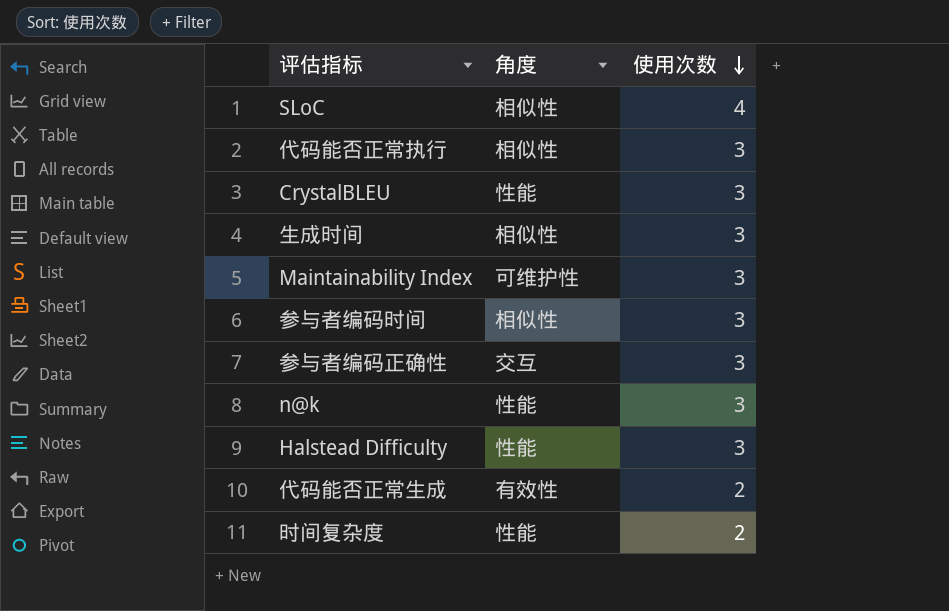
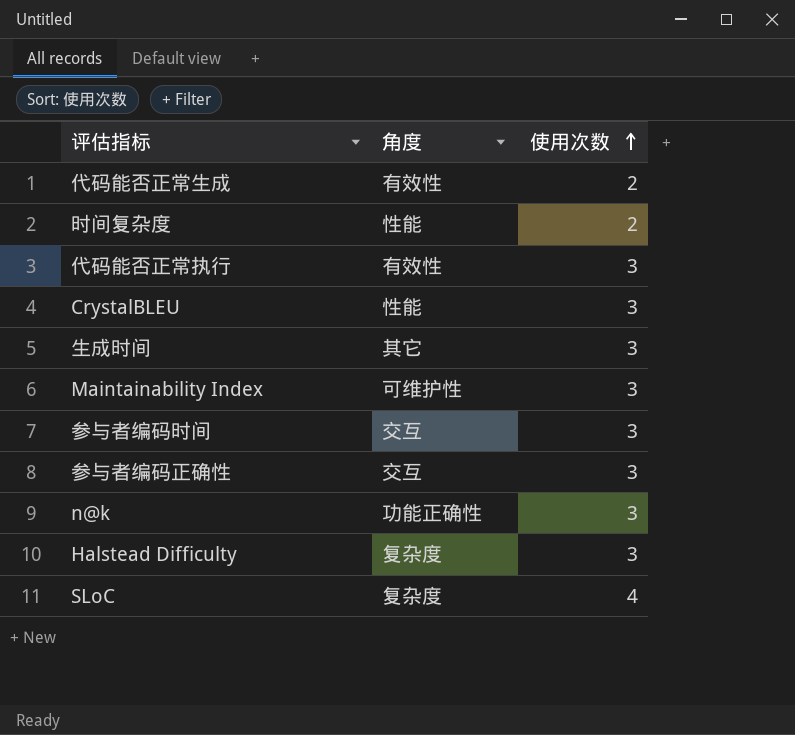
row order: 使用次数 descending -> 使用次数 ascending
代码能否正常执行 | 角度: 相似性 -> 有效性
生成时间 | 角度: 相似性 -> 其它
参与者编码时间 | 角度: 相似性 -> 交互
n@k | 角度: 性能 -> 功能正确性
Halstead Difficulty | 角度: 性能 -> 复杂度
SLoC | 角度: 相似性 -> 复杂度

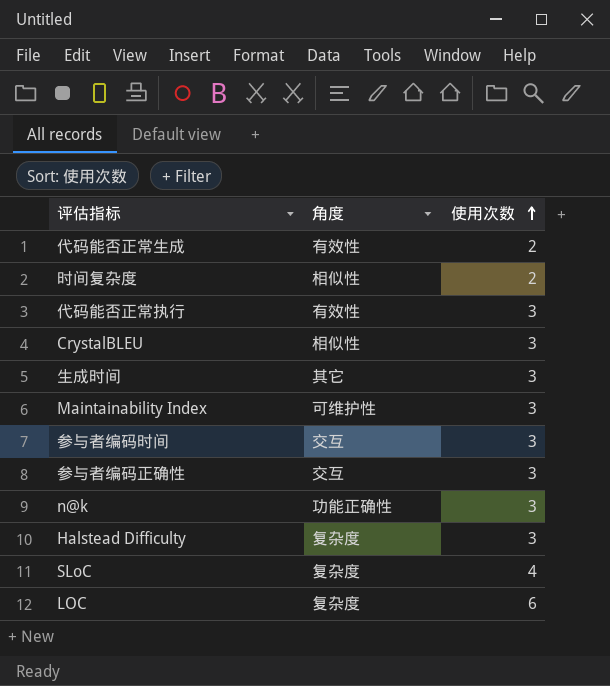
时间复杂度 | 角度: 性能 -> 相似性
CrystalBLEU | 角度: 性能 -> 相似性
row LOC: none -> 复杂度 | 6

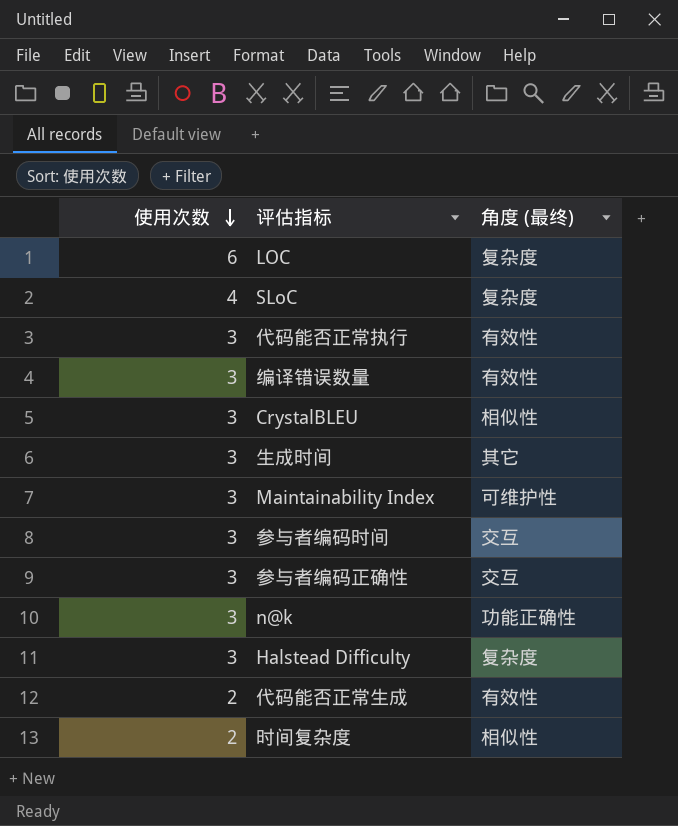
row order: 使用次数 ascending -> 使用次数 descending
column 使用次数 | position: 3 -> 1
column name: 角度 -> 角度 (最终)
row 编译错误数量: none -> 3 | 有效性

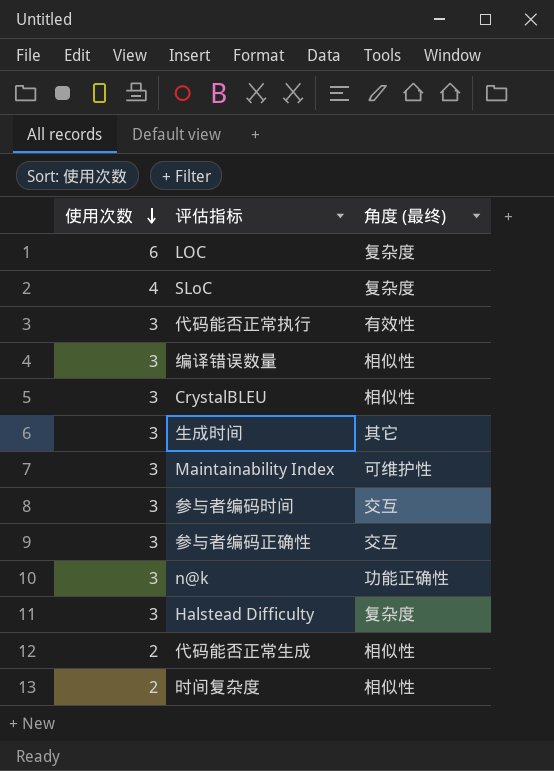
编译错误数量 | 角度 (最终): 有效性 -> 相似性
代码能否正常生成 | 角度 (最终): 有效性 -> 相似性

